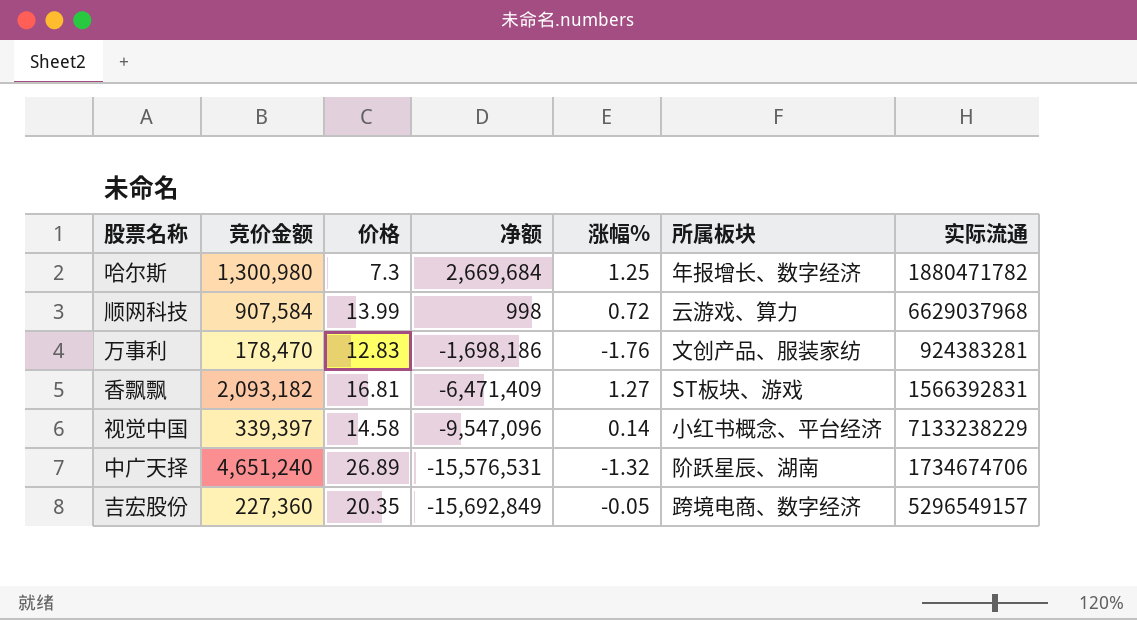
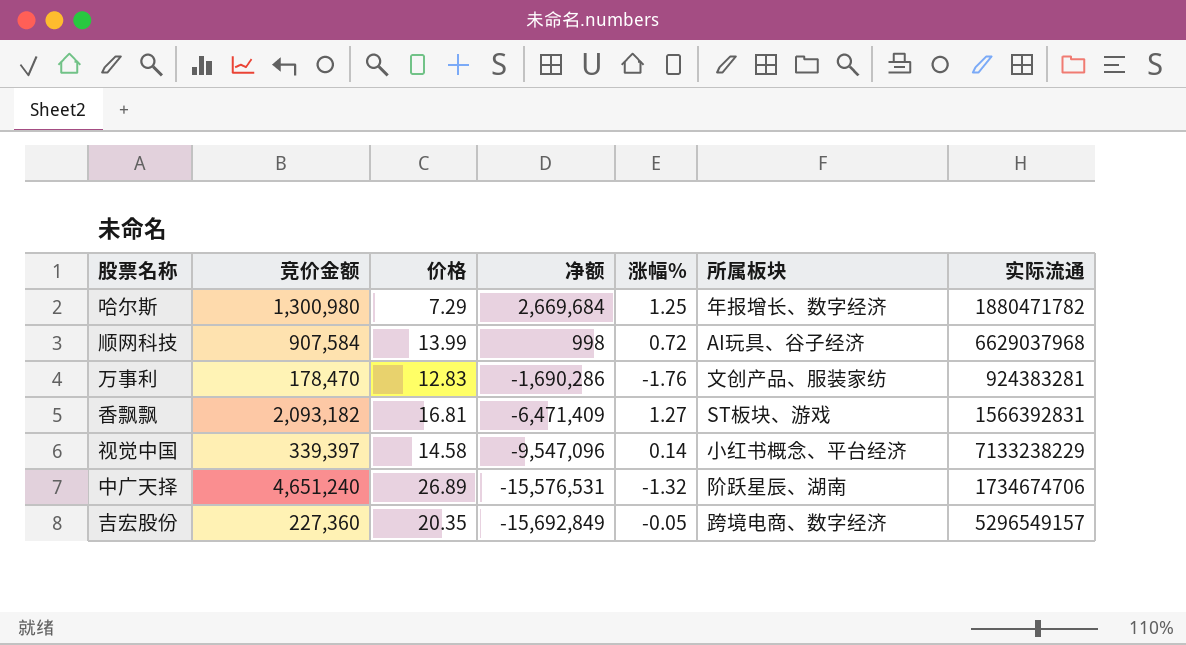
哈尔斯 | 价格: 7.3 -> 7.29
顺网科技 | 所属板块: 云游戏、算力 -> AI玩具、谷子经济
万事利 | 净额: -1,698,186 -> -1,690,286

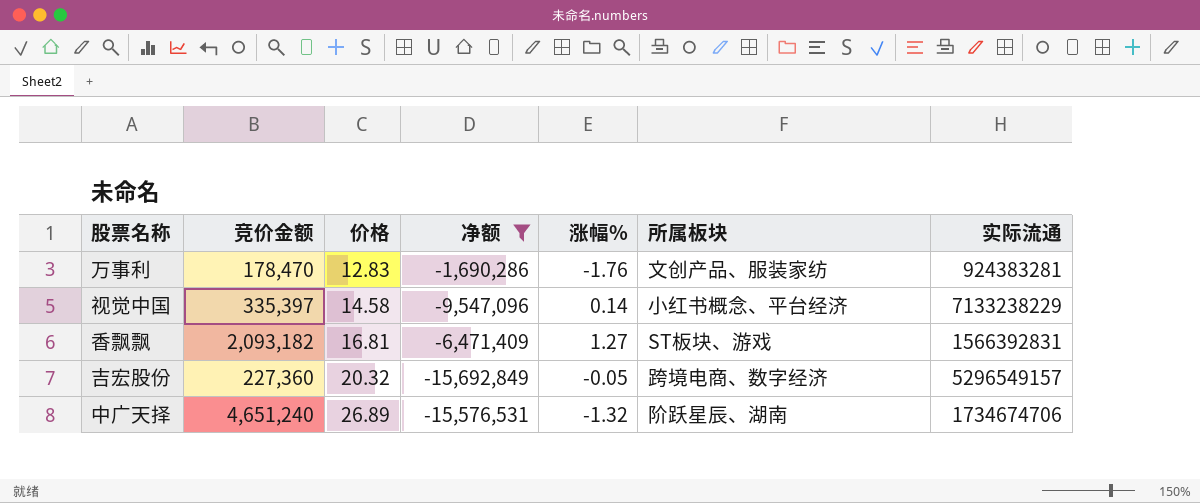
filter: none -> 净额 <= -1,690,286
row order: 净额 descending -> 价格 ascending
视觉中国 | 竞价金额: 339,397 -> 335,397
吉宏股份 | 价格: 20.35 -> 20.32

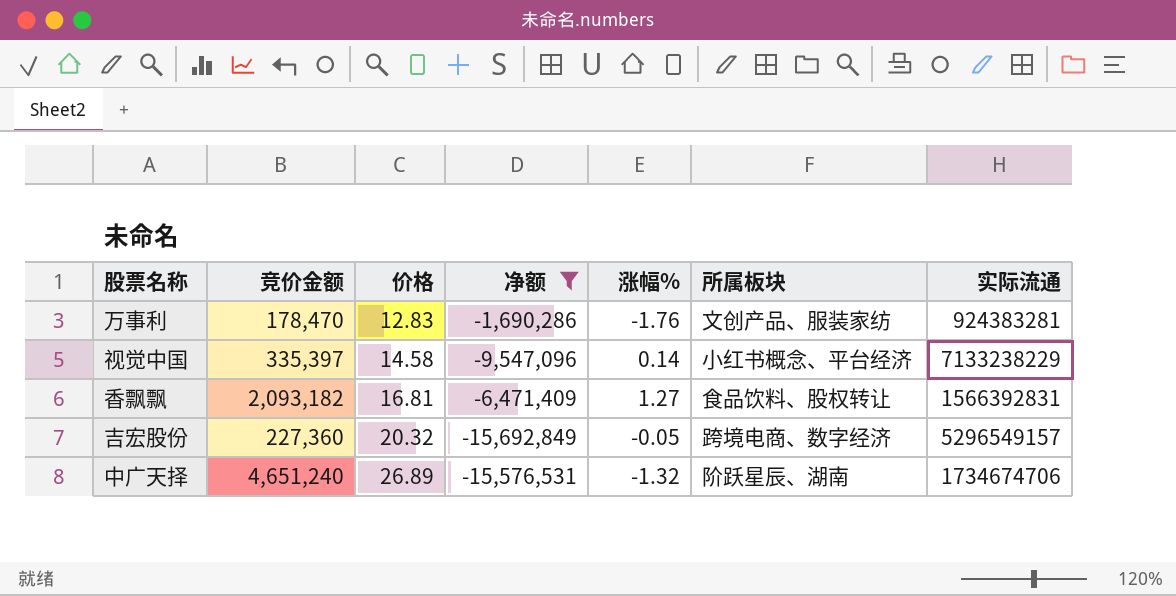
香飘飘 | 所属板块: ST板块、游戏 -> 食品饮料、股权转让

